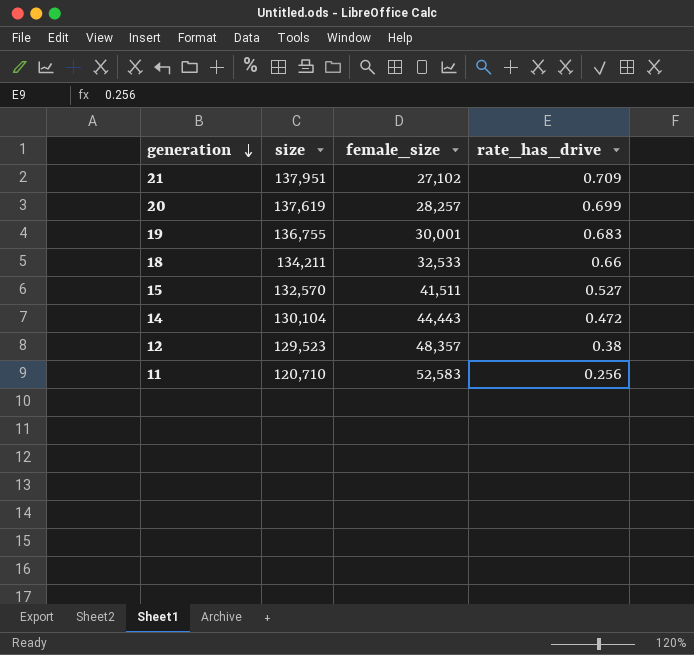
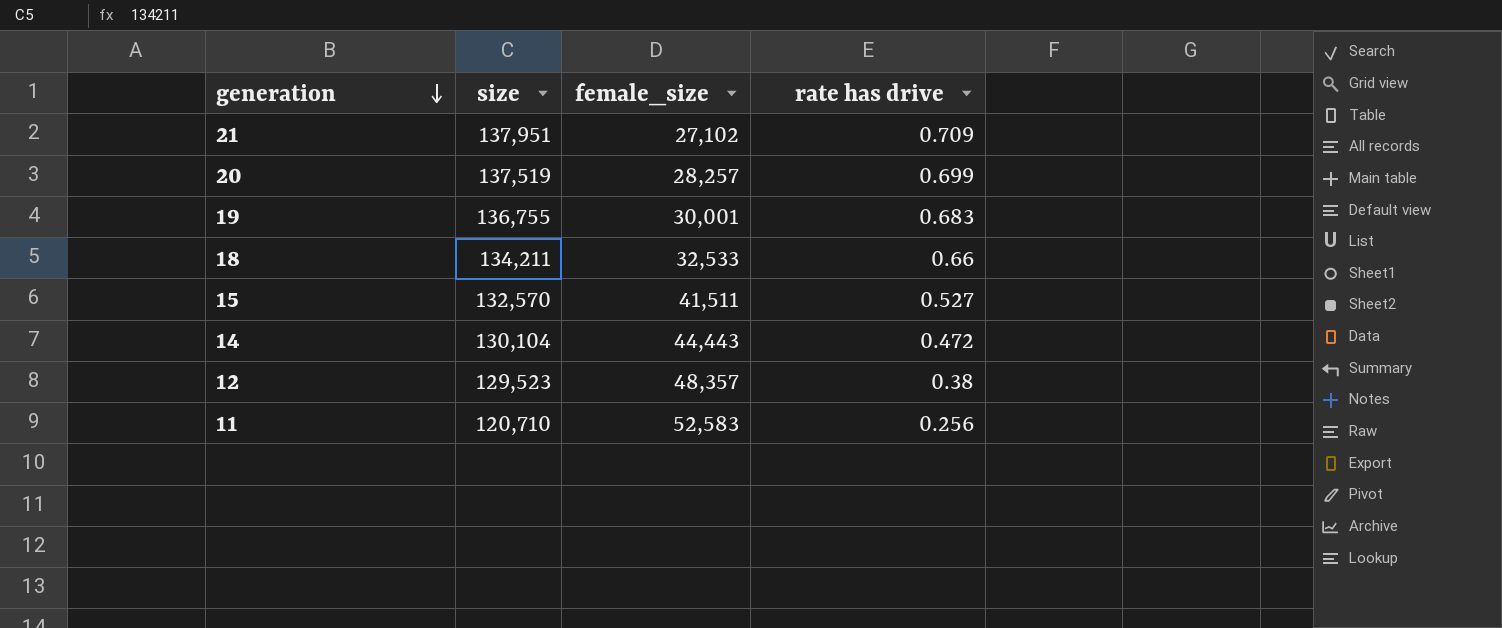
column name: rate_has_drive -> rate has drive
20 | size: 137,619 -> 137,519

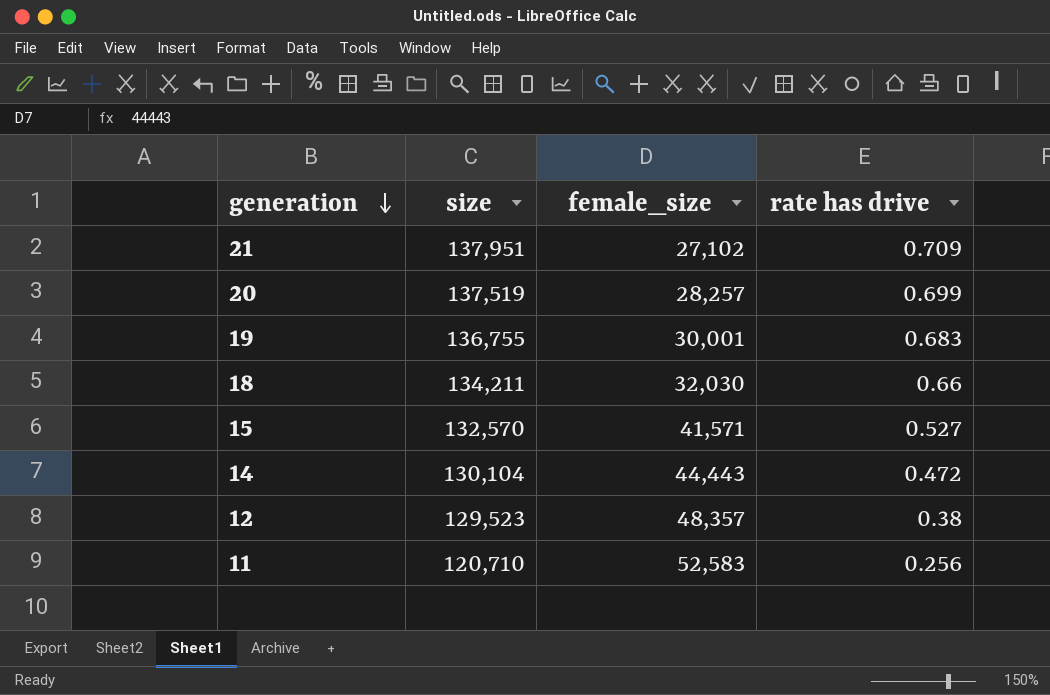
18 | female_size: 32,533 -> 32,030
15 | female_size: 41,511 -> 41,571

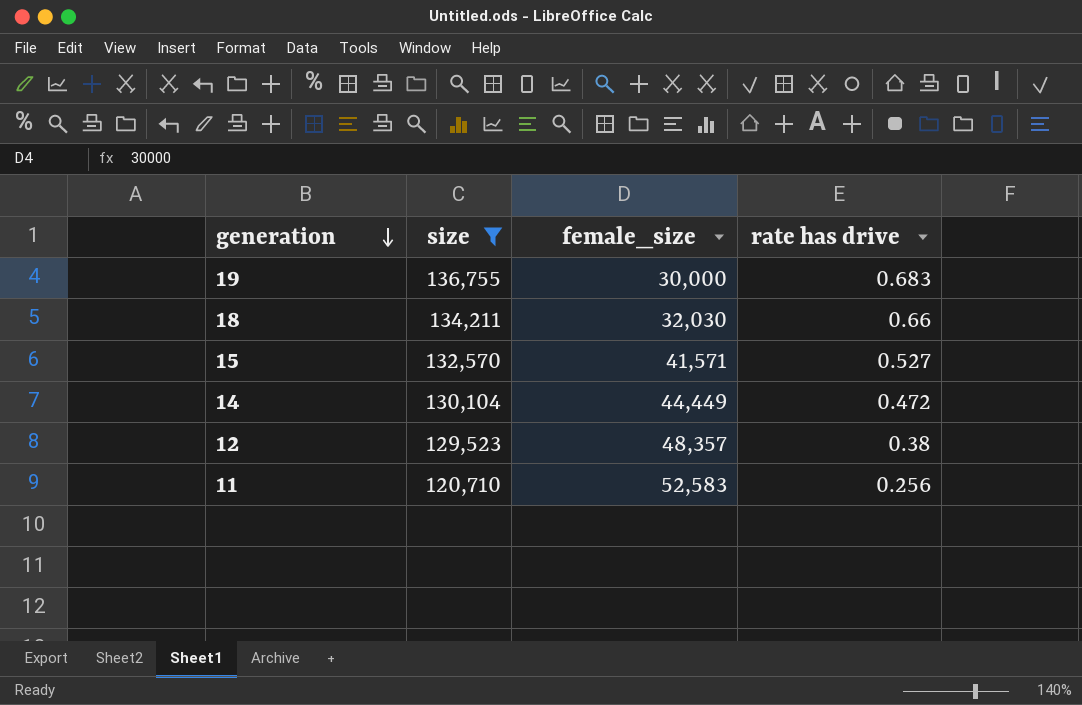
filter: none -> size <= 136,755
19 | female_size: 30,001 -> 30,000
14 | female_size: 44,443 -> 44,449

